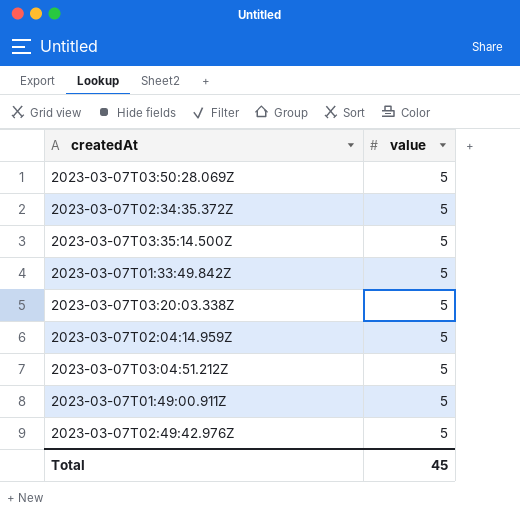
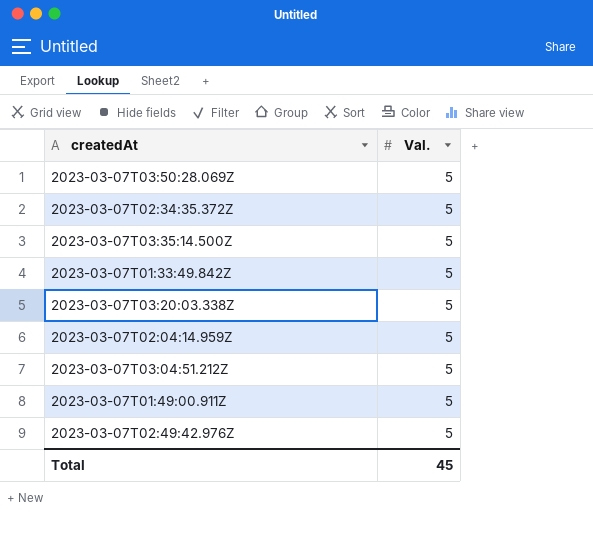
column name: value -> Val.

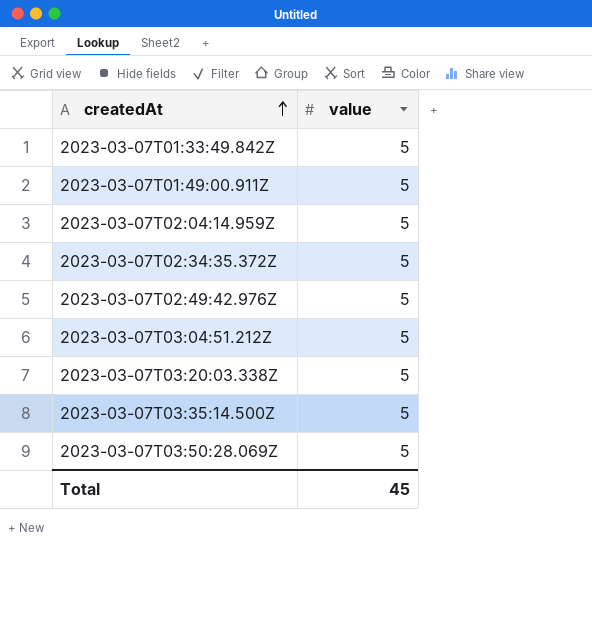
row order: none -> createdAt ascending
column name: Val. -> value

